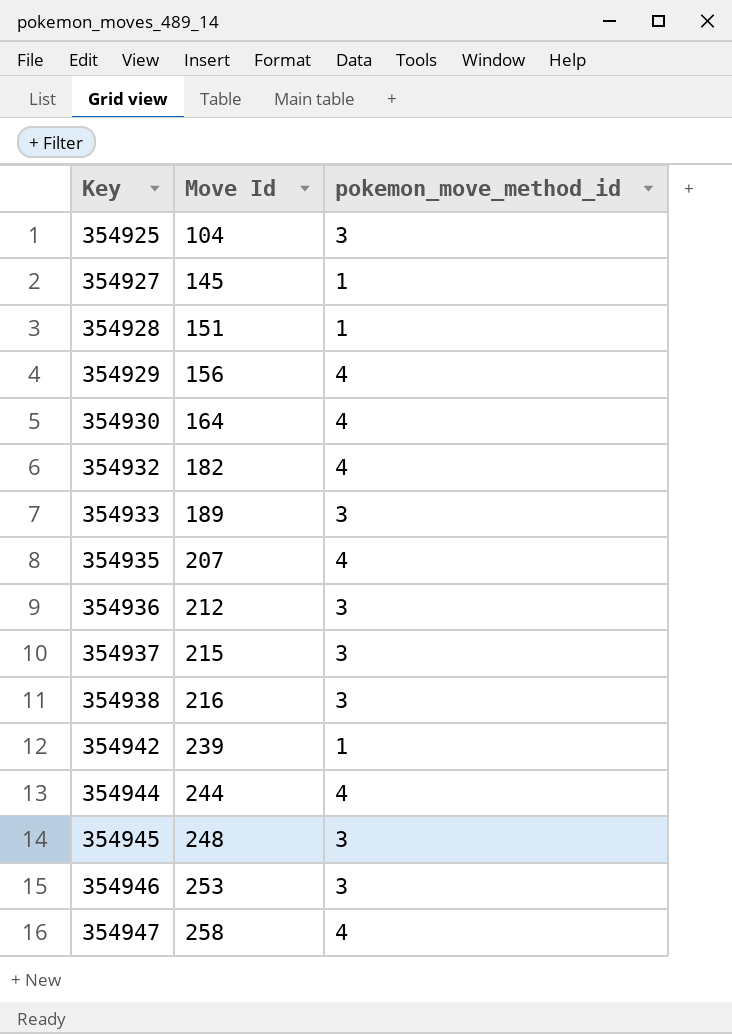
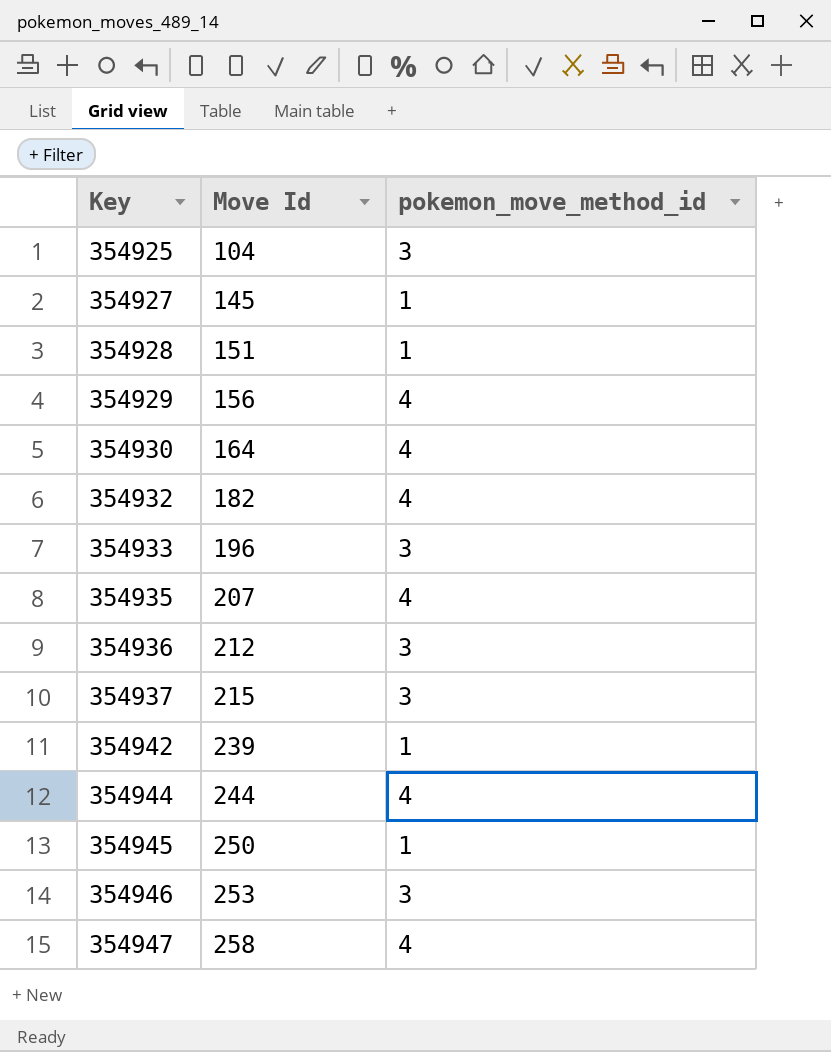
row 354938: 216 | 3 -> none
354933 | Move Id: 189 -> 196
354945 | Move Id: 248 -> 250
354945 | pokemon_move_method_id: 3 -> 1

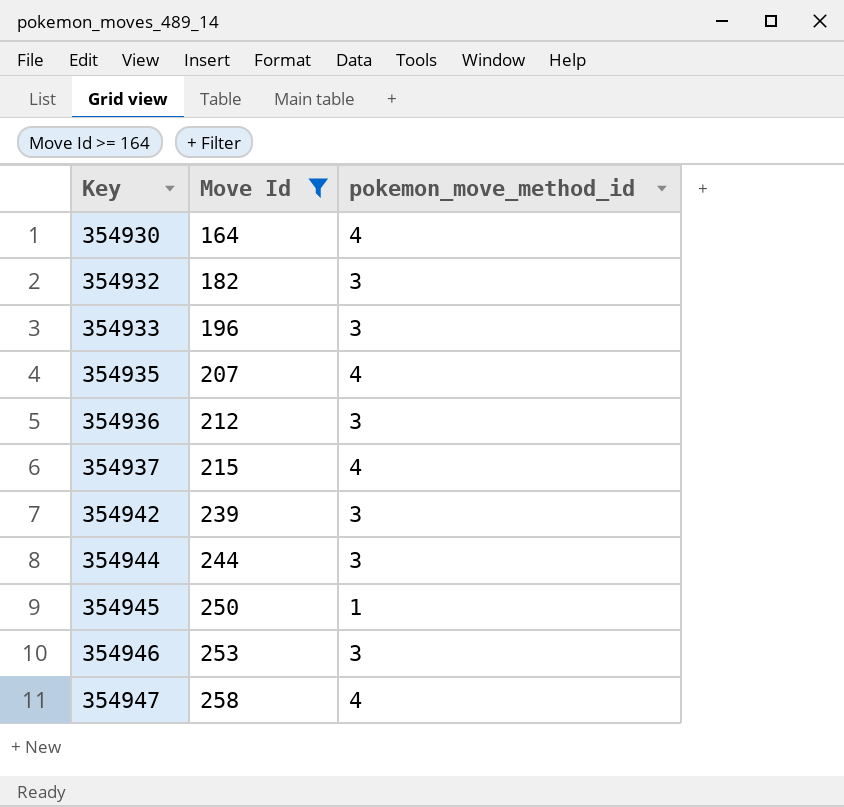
filter: none -> Move Id >= 164
354932 | pokemon_move_method_id: 4 -> 3
354937 | pokemon_move_method_id: 3 -> 4
354942 | pokemon_move_method_id: 1 -> 3
354944 | pokemon_move_method_id: 4 -> 3

